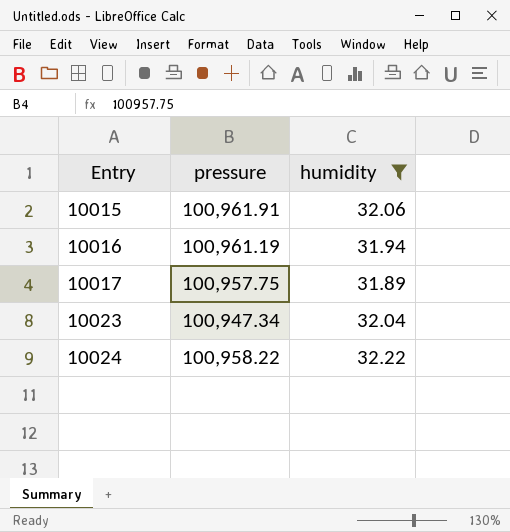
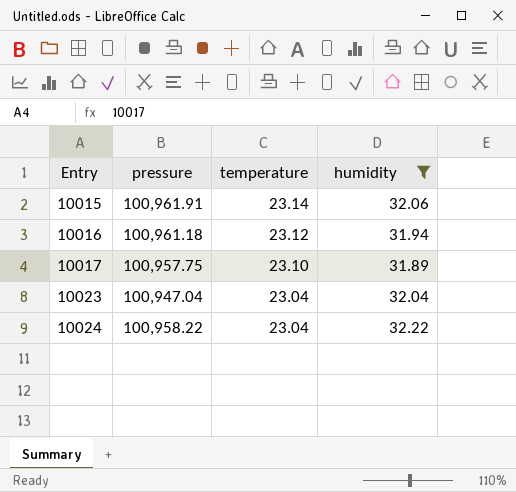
column temperature | position: none -> 3
10016 | pressure: 100,961.19 -> 100,961.18
10023 | pressure: 100,947.34 -> 100,947.04

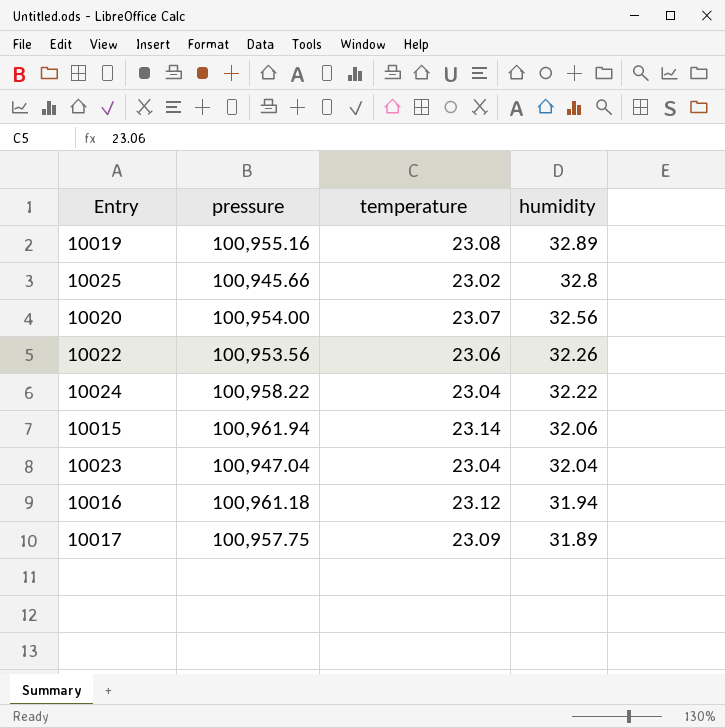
filter: humidity <= 32.22 -> none
row order: Entry ascending -> humidity descending
10015 | pressure: 100,961.91 -> 100,961.94
10017 | temperature: 23.10 -> 23.09

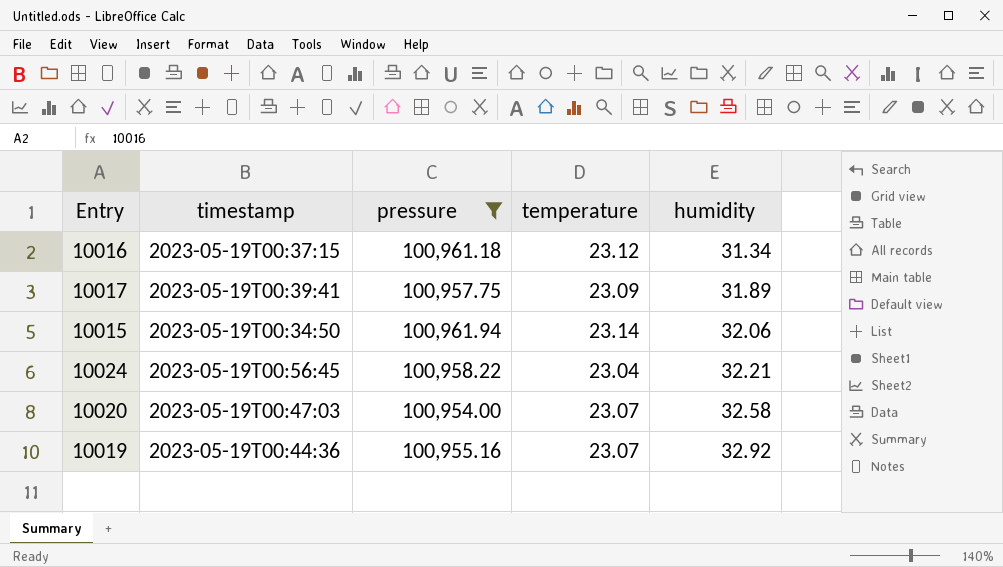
filter: none -> pressure >= 100,954.00
row order: humidity descending -> humidity ascending
column timestamp | position: none -> 2
10016 | humidity: 31.94 -> 31.34
10024 | humidity: 32.22 -> 32.21
10020 | humidity: 32.56 -> 32.58
10019 | temperature: 23.08 -> 23.07
10019 | humidity: 32.89 -> 32.92

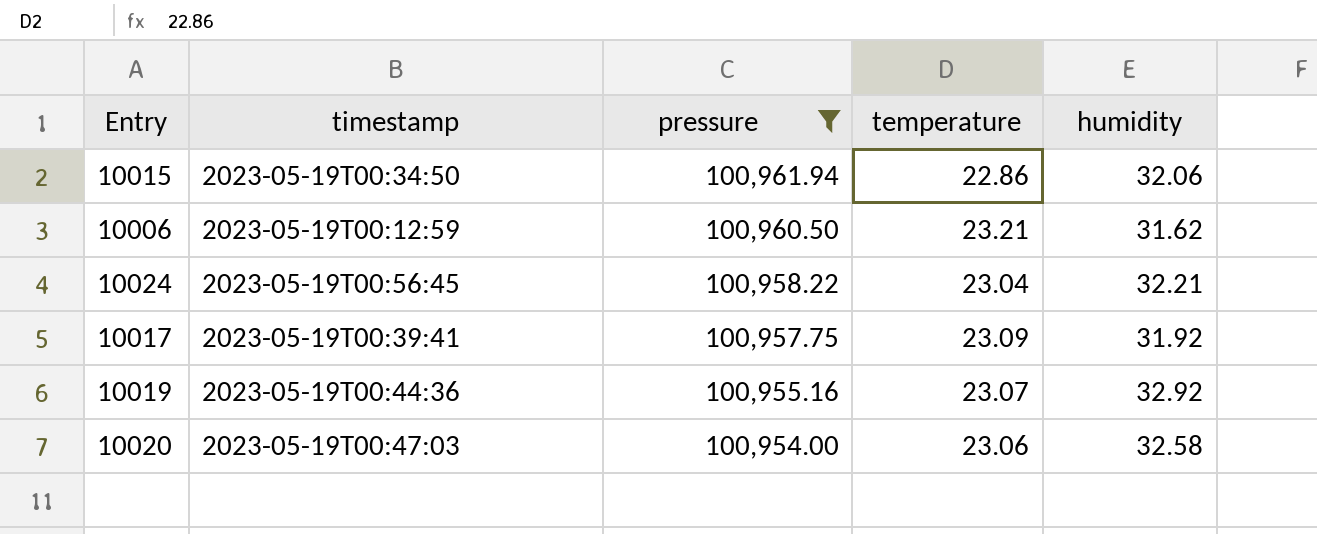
row order: humidity ascending -> pressure descending
row 10016: 2023-05-19T00:37:15 | 100,961.18 | 23.12 | 31.34 -> none
10015 | temperature: 23.14 -> 22.86
row 10006: none -> 2023-05-19T00:12:59 | 100,960.50 | 23.21 | 31.62
10017 | humidity: 31.89 -> 31.92
10020 | temperature: 23.07 -> 23.06

